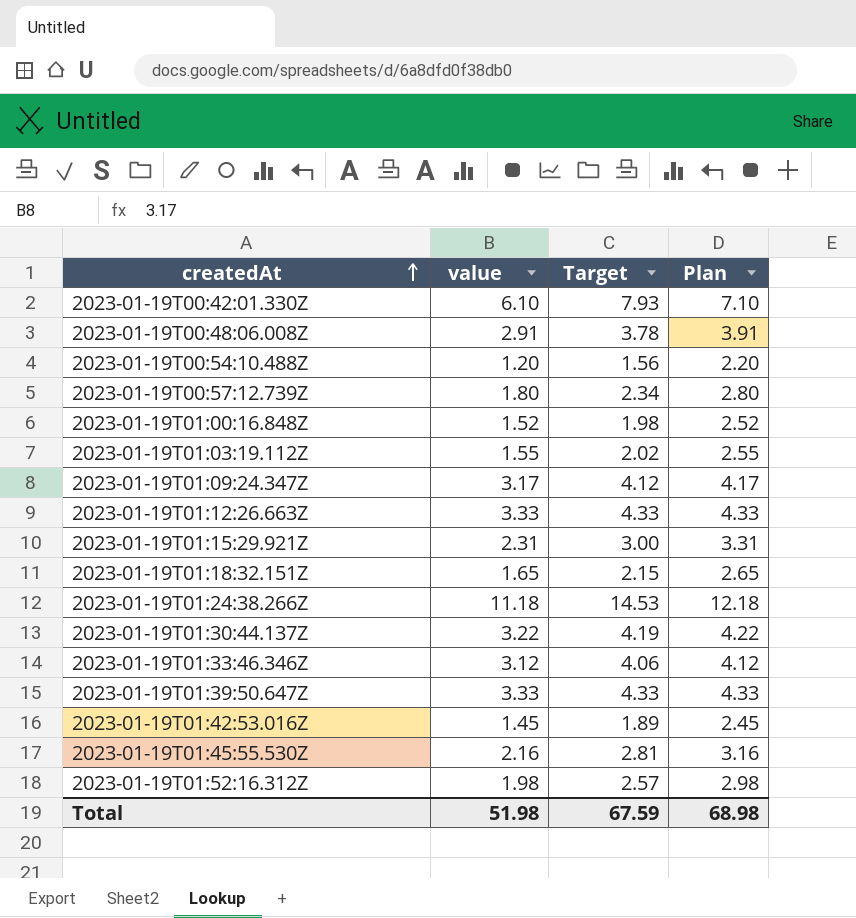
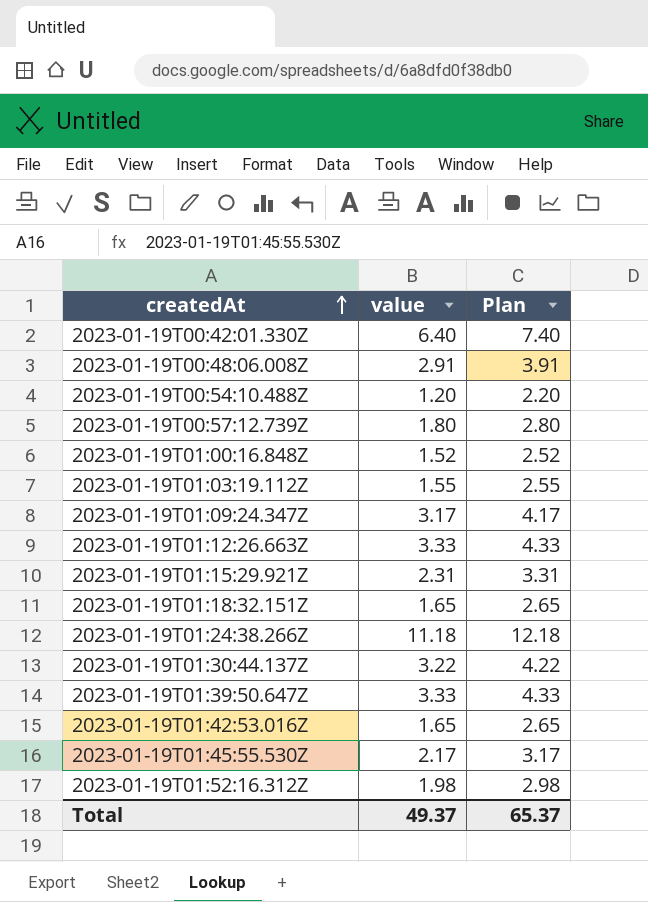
column Target | formula: [value] * 1.3 -> none
row 2023-01-19T01:33:46.346Z: 3.12 | 4.06 | 4.12 -> none
2023-01-19T00:42:01.330Z | value: 6.10 -> 6.40
2023-01-19T00:42:01.330Z | Plan: 7.10 -> 7.40
2023-01-19T01:42:53.016Z | value: 1.45 -> 1.65
2023-01-19T01:42:53.016Z | Plan: 2.45 -> 2.65
2023-01-19T01:45:55.530Z | value: 2.16 -> 2.17
2023-01-19T01:45:55.530Z | Plan: 3.16 -> 3.17
Total | value: 51.98 -> 49.37
Total | Plan: 68.98 -> 65.37

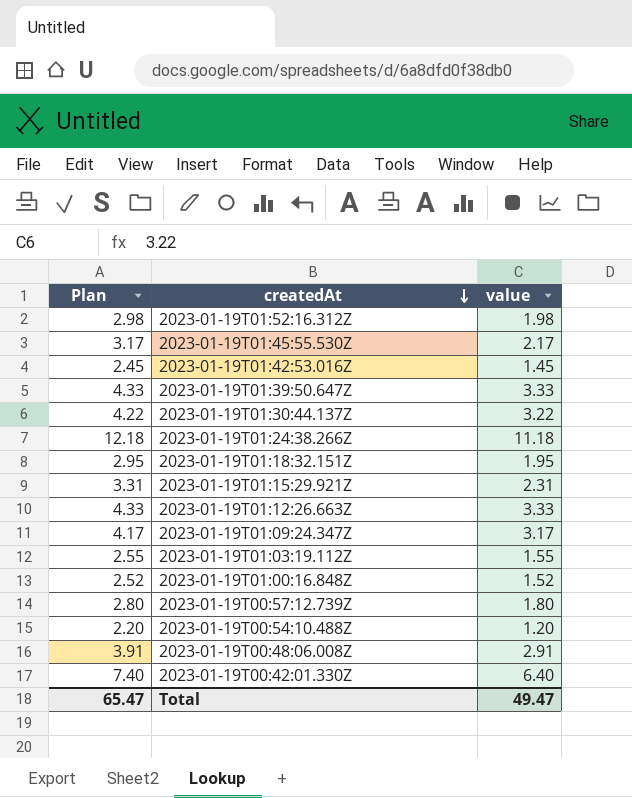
row order: createdAt ascending -> createdAt descending
column Plan | position: 3 -> 1
2023-01-19T01:42:53.016Z | Plan: 2.65 -> 2.45
2023-01-19T01:42:53.016Z | value: 1.65 -> 1.45
2023-01-19T01:18:32.151Z | Plan: 2.65 -> 2.95
2023-01-19T01:18:32.151Z | value: 1.65 -> 1.95
Total | Plan: 65.37 -> 65.47
Total | value: 49.37 -> 49.47

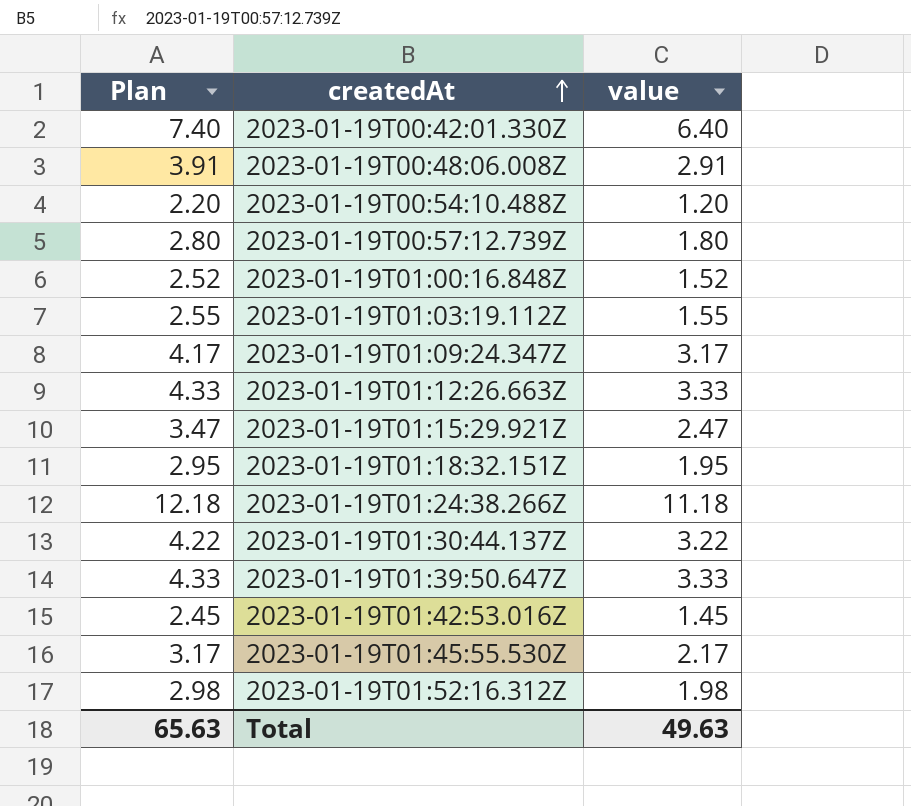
row order: createdAt descending -> createdAt ascending
2023-01-19T01:15:29.921Z | Plan: 3.31 -> 3.47
2023-01-19T01:15:29.921Z | value: 2.31 -> 2.47
Total | Plan: 65.47 -> 65.63
Total | value: 49.47 -> 49.63

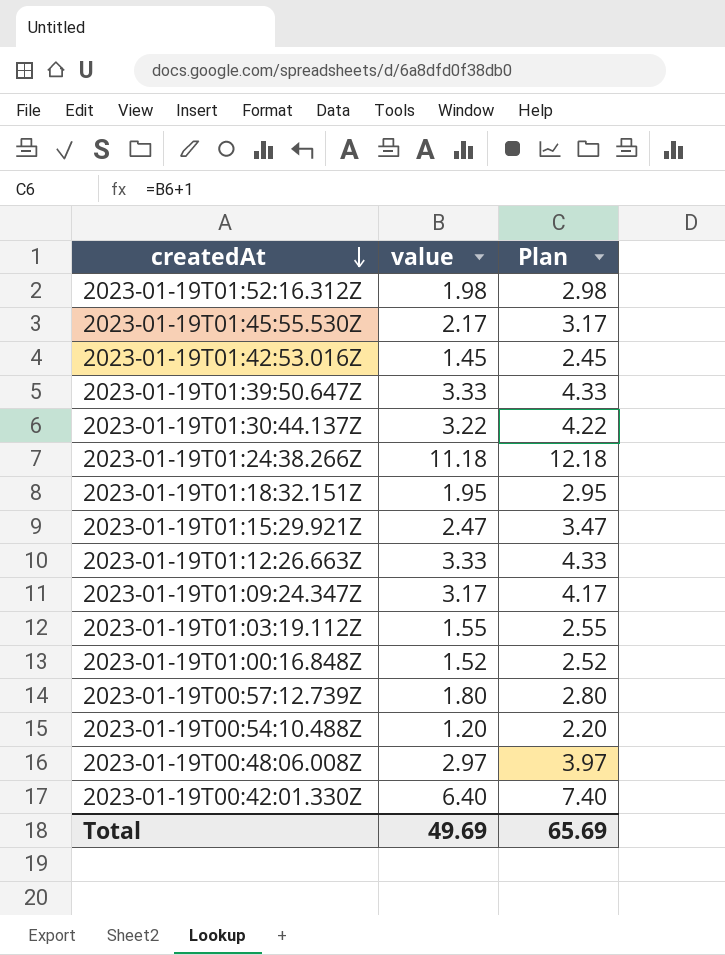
row order: createdAt ascending -> createdAt descending
column Plan | position: 1 -> 3
2023-01-19T00:48:06.008Z | value: 2.91 -> 2.97
2023-01-19T00:48:06.008Z | Plan: 3.91 -> 3.97
Total | value: 49.63 -> 49.69
Total | Plan: 65.63 -> 65.69

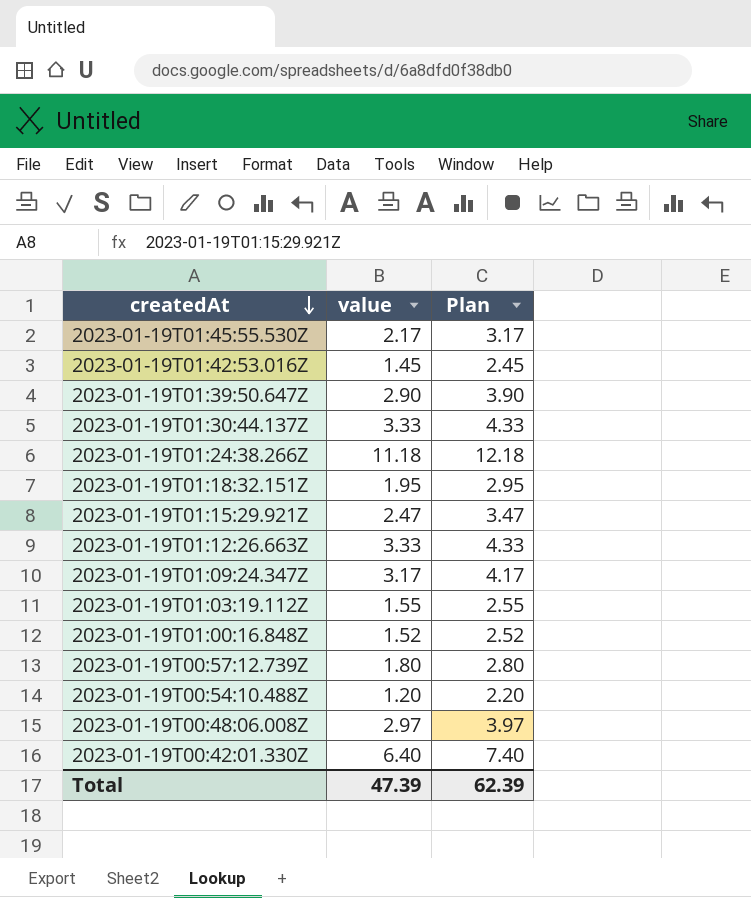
row 2023-01-19T01:52:16.312Z: 1.98 | 2.98 -> none
2023-01-19T01:39:50.647Z | value: 3.33 -> 2.90
2023-01-19T01:39:50.647Z | Plan: 4.33 -> 3.90
2023-01-19T01:30:44.137Z | value: 3.22 -> 3.33
2023-01-19T01:30:44.137Z | Plan: 4.22 -> 4.33
Total | value: 49.69 -> 47.39
Total | Plan: 65.69 -> 62.39

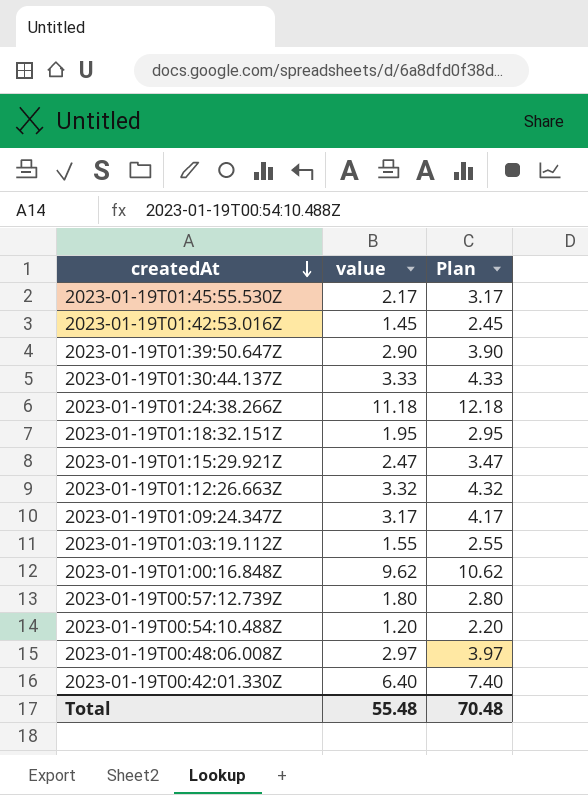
2023-01-19T01:12:26.663Z | value: 3.33 -> 3.32
2023-01-19T01:12:26.663Z | Plan: 4.33 -> 4.32
2023-01-19T01:00:16.848Z | value: 1.52 -> 9.62
2023-01-19T01:00:16.848Z | Plan: 2.52 -> 10.62
Total | value: 47.39 -> 55.48
Total | Plan: 62.39 -> 70.48

